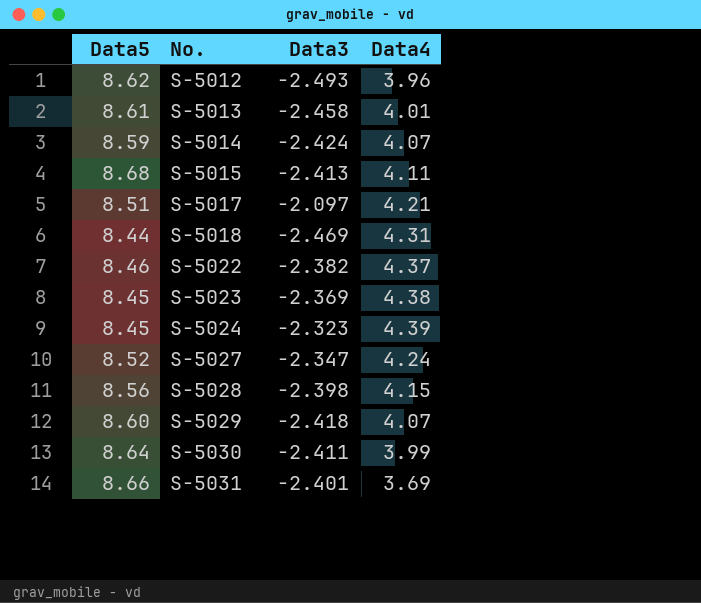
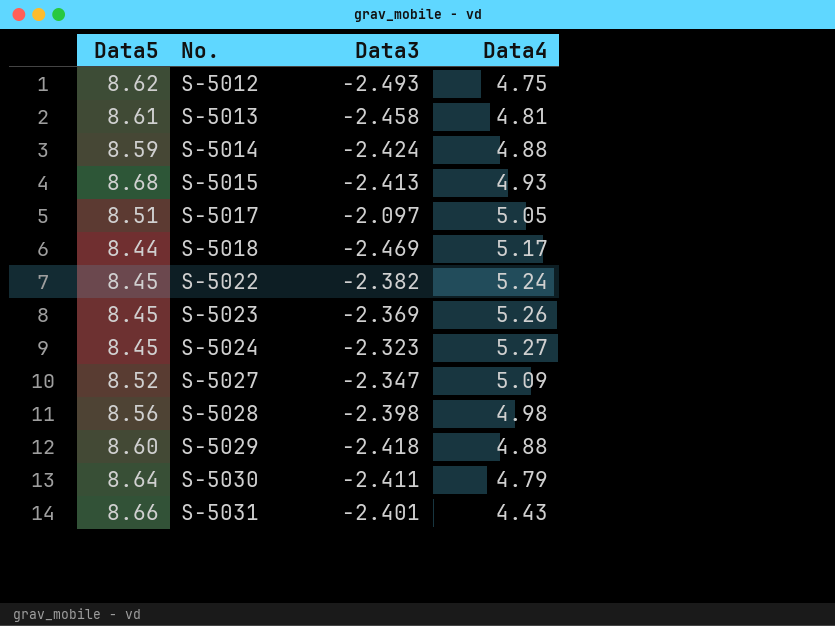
S-5012 | Data4: 3.96 -> 4.75
S-5013 | Data4: 4.01 -> 4.81
S-5014 | Data4: 4.07 -> 4.88
S-5015 | Data4: 4.11 -> 4.93
S-5017 | Data4: 4.21 -> 5.05
S-5018 | Data4: 4.31 -> 5.17
S-5022 | Data5: 8.46 -> 8.45
S-5022 | Data4: 4.37 -> 5.24
S-5023 | Data4: 4.38 -> 5.26
S-5024 | Data4: 4.39 -> 5.27
S-5027 | Data4: 4.24 -> 5.09
S-5028 | Data4: 4.15 -> 4.98
S-5029 | Data4: 4.07 -> 4.88
S-5030 | Data4: 3.99 -> 4.79
S-5031 | Data4: 3.69 -> 4.43

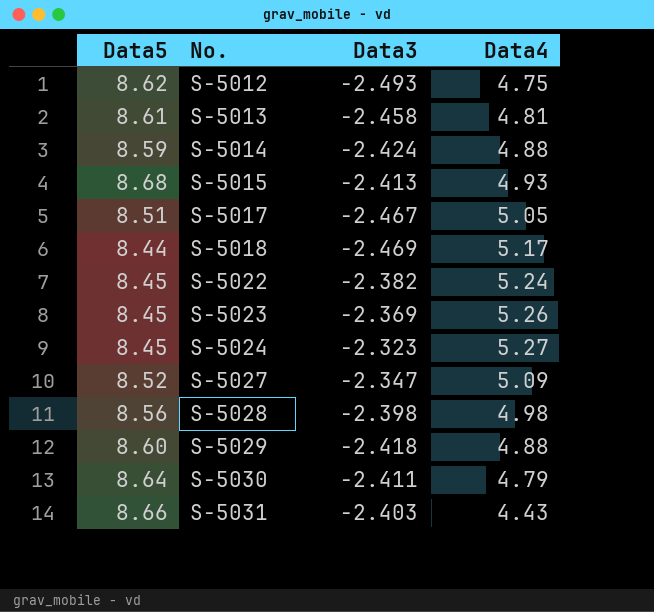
S-5017 | Data3: -2.097 -> -2.467
S-5031 | Data3: -2.401 -> -2.403

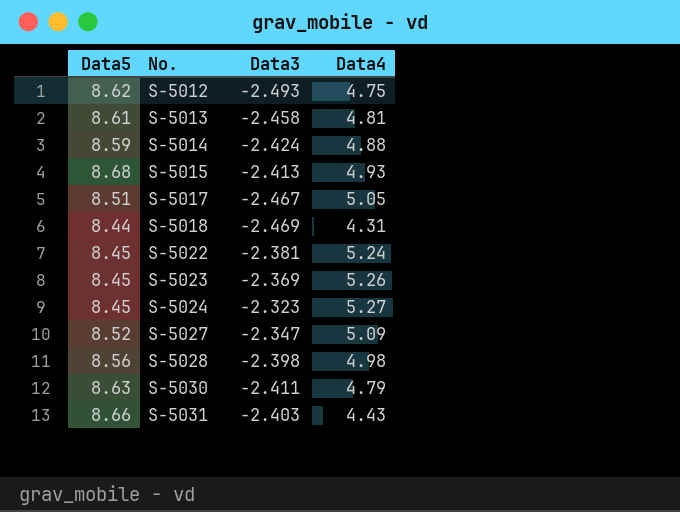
row S-5029: 8.60 | -2.418 | 4.88 -> none
S-5018 | Data4: 5.17 -> 4.31
S-5022 | Data3: -2.382 -> -2.381
S-5030 | Data5: 8.64 -> 8.63

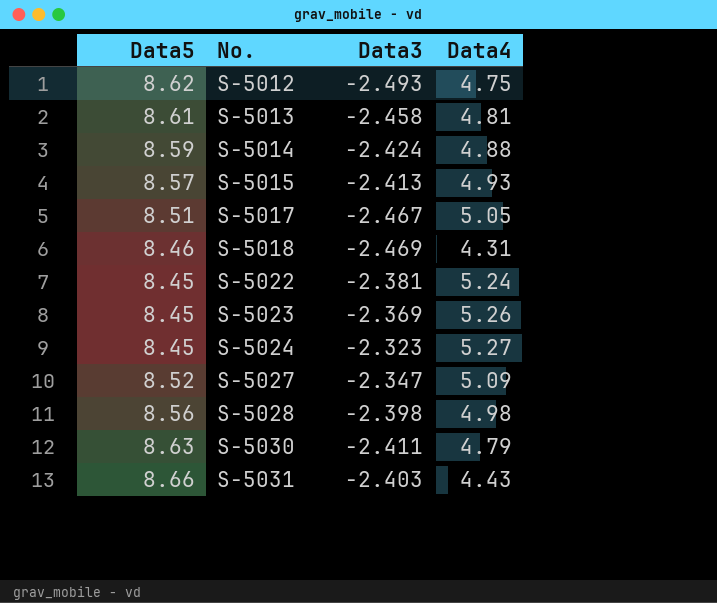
S-5015 | Data5: 8.68 -> 8.57
S-5018 | Data5: 8.44 -> 8.46

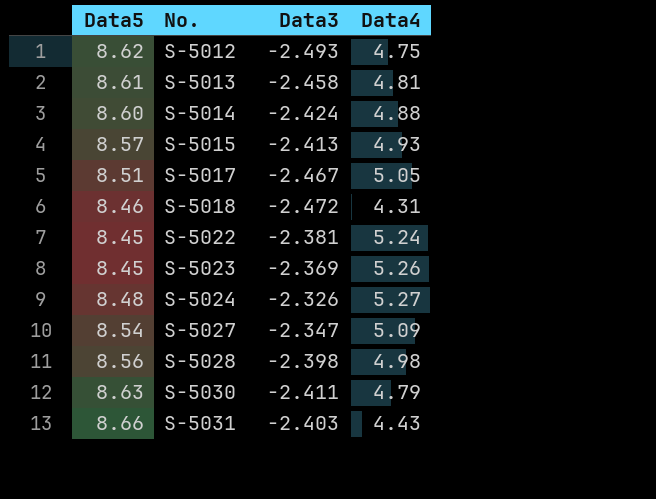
S-5014 | Data5: 8.59 -> 8.60
S-5018 | Data3: -2.469 -> -2.472
S-5024 | Data5: 8.45 -> 8.48
S-5024 | Data3: -2.323 -> -2.326
S-5027 | Data5: 8.52 -> 8.54

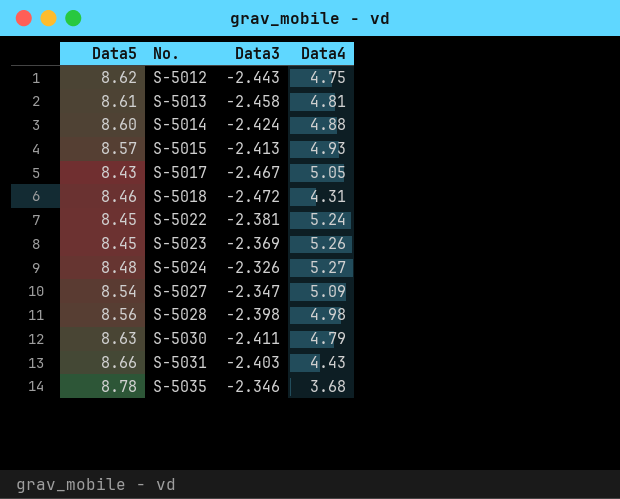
S-5012 | Data3: -2.493 -> -2.443
S-5017 | Data5: 8.51 -> 8.43
row S-5035: none -> 8.78 | -2.346 | 3.68

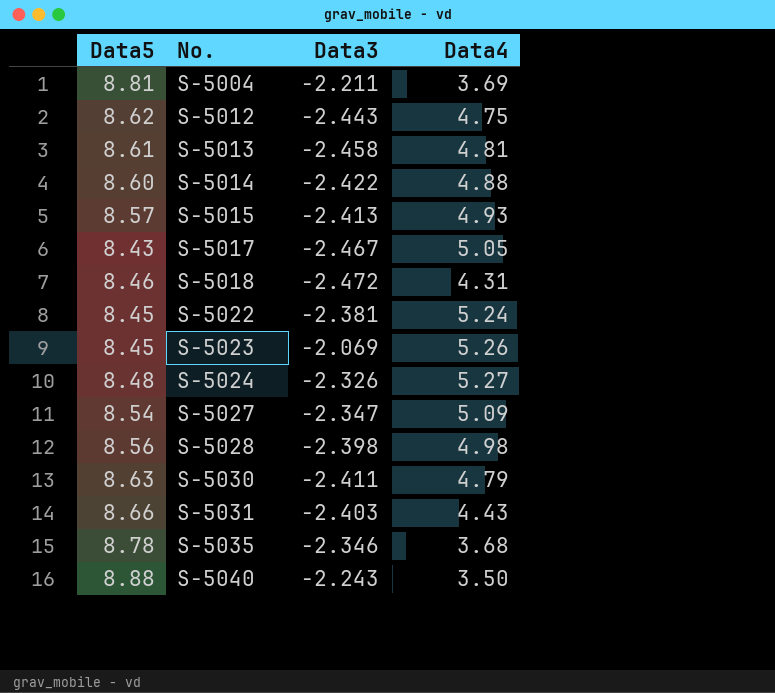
row S-5004: none -> 8.81 | -2.211 | 3.69
S-5014 | Data3: -2.424 -> -2.422
S-5023 | Data3: -2.369 -> -2.069
row S-5040: none -> 8.88 | -2.243 | 3.50

